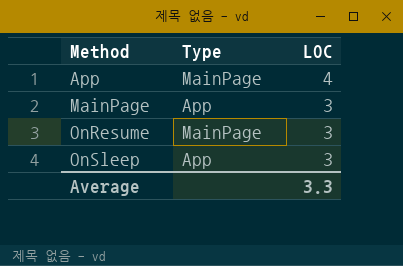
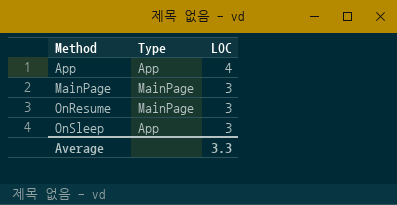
App | Type: MainPage -> App
MainPage | Type: App -> MainPage

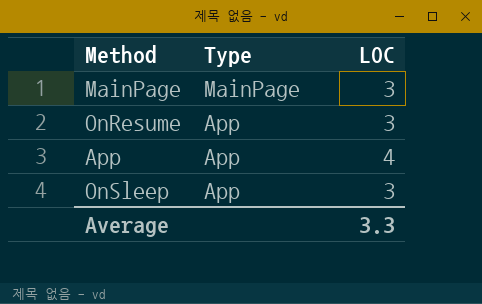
row order: Method ascending -> Type descending
OnResume | Type: MainPage -> App

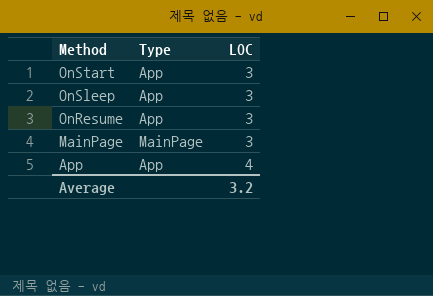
row order: Type descending -> Method descending
row OnStart: none -> App | 3
Average | LOC: 3.3 -> 3.2

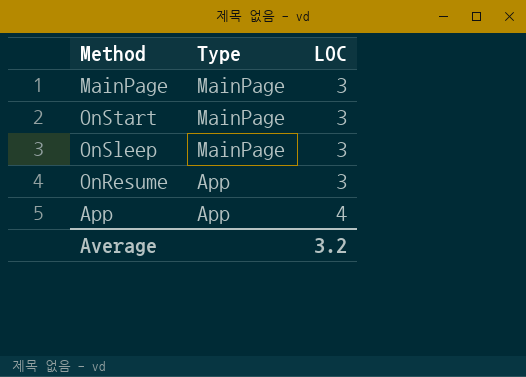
row order: Method descending -> Type descending
OnStart | Type: App -> MainPage
OnSleep | Type: App -> MainPage

